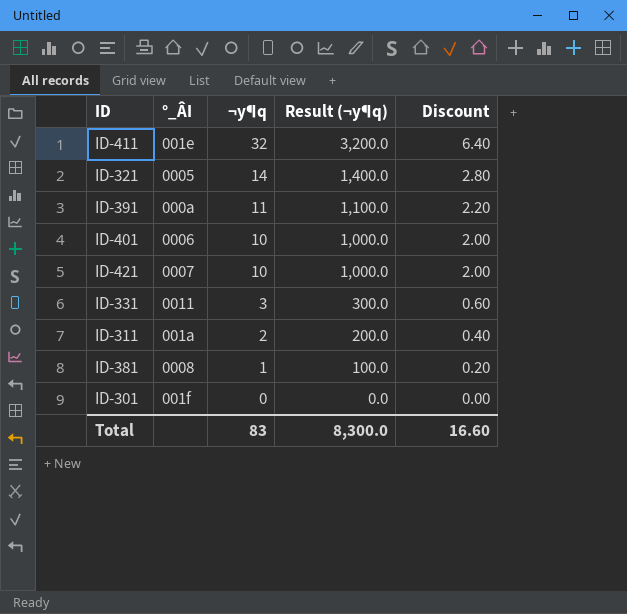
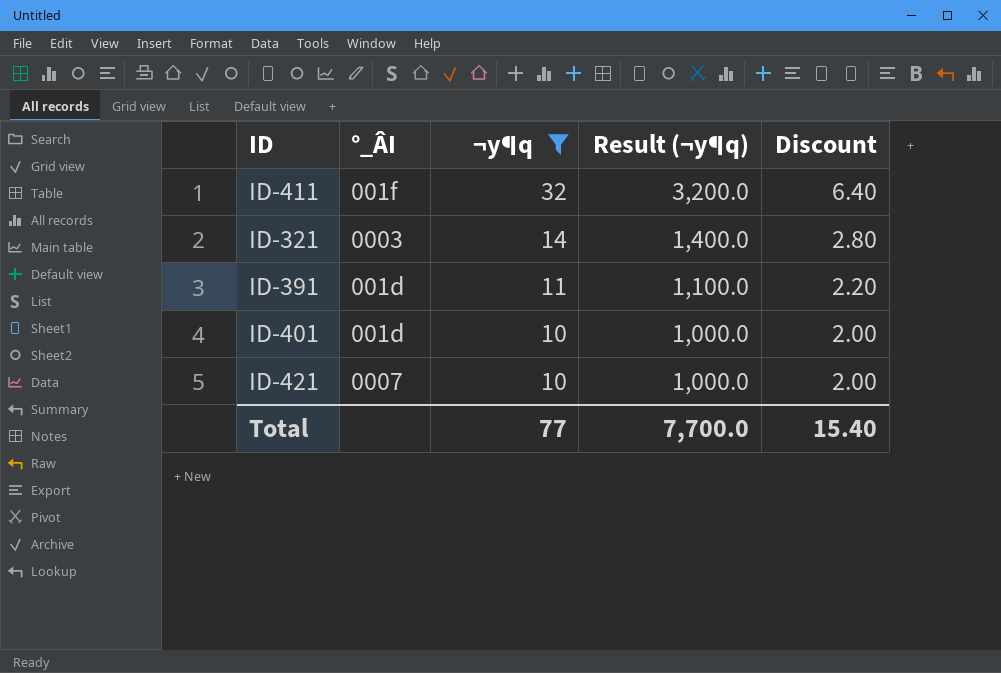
filter: none -> ¬y¶q >= 10
ID-411 | °_ÂI: 001e -> 001f
ID-321 | °_ÂI: 0005 -> 0003
ID-391 | °_ÂI: 000a -> 001d
ID-401 | °_ÂI: 0006 -> 001d
Total | ¬y¶q: 83 -> 77
Total | Result (¬y¶q): 8,300.0 -> 7,700.0
Total | Discount: 16.60 -> 15.40

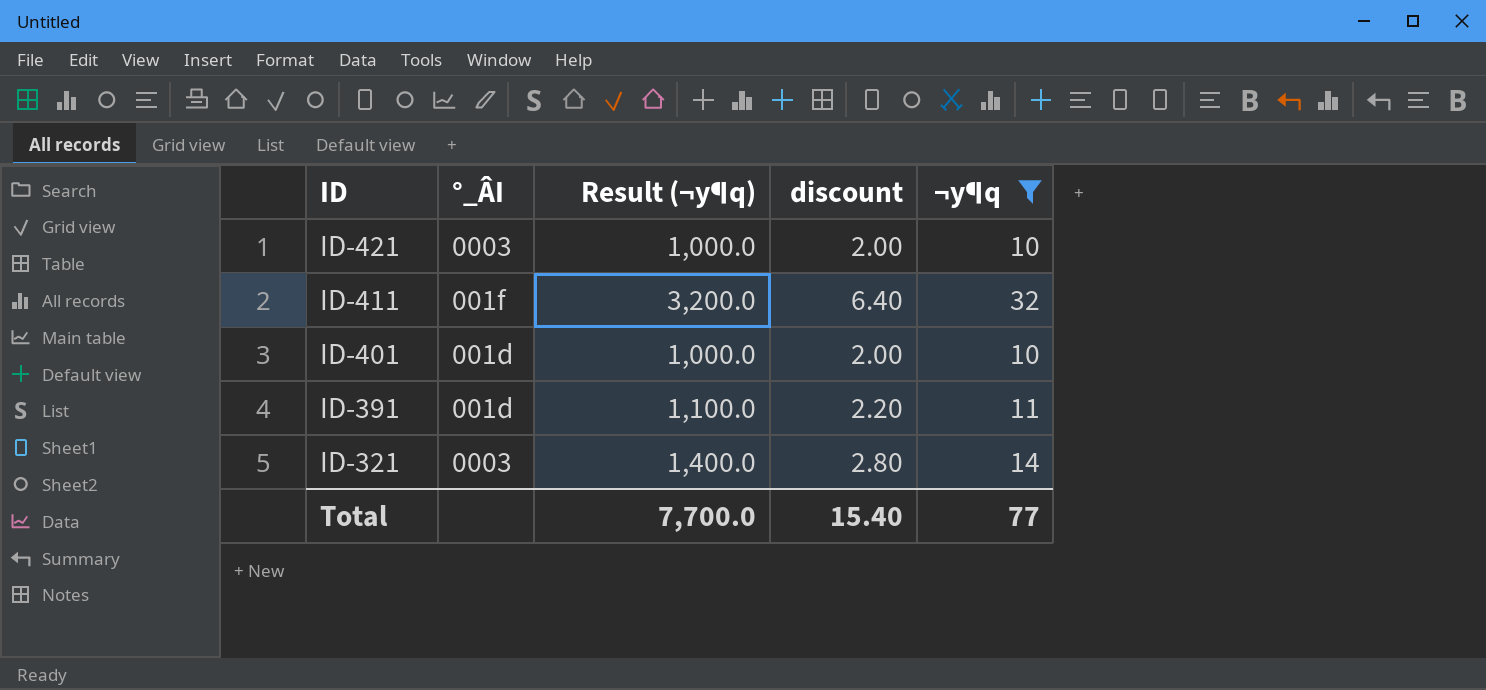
row order: ¬y¶q descending -> ID descending
column name: Discount -> discount
column ¬y¶q | position: 3 -> 5
ID-421 | °_ÂI: 0007 -> 0003

